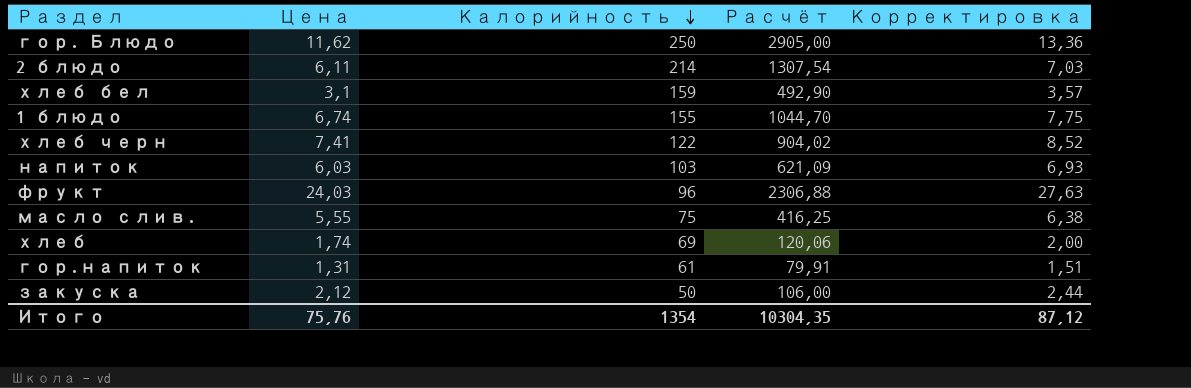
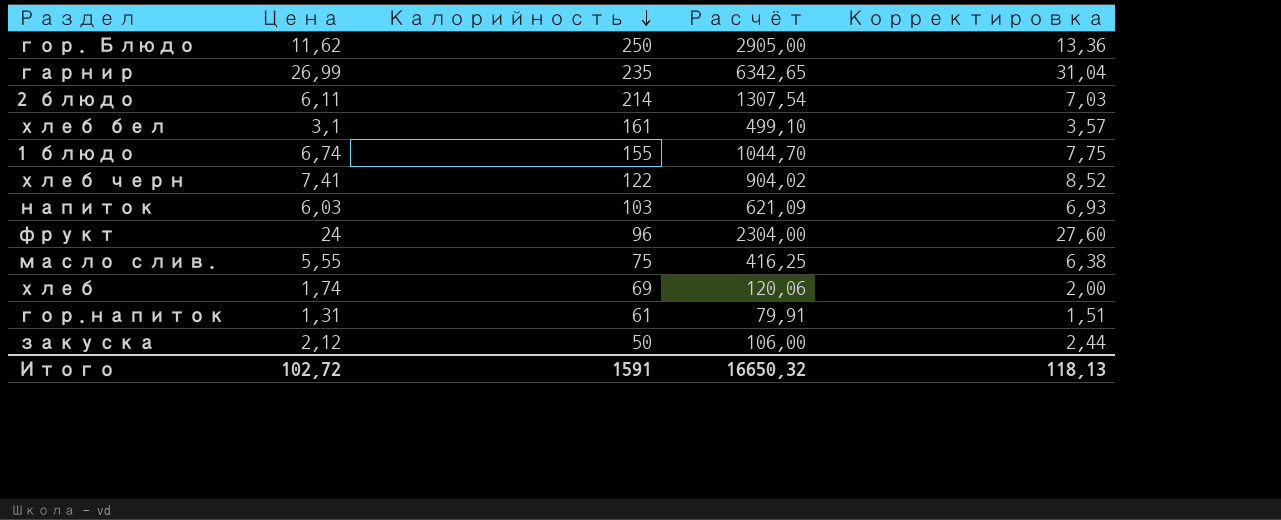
row гарнир: none -> 26,99 | 235 | 6342,65 | 31,04
хлеб бел | Калорийность: 159 -> 161
хлеб бел | Расчёт: 492,90 -> 499,10
фрукт | Цена: 24,03 -> 24
фрукт | Расчёт: 2306,88 -> 2304,00
фрукт | Корректировка: 27,63 -> 27,60
Итого | Цена: 75,76 -> 102,72
Итого | Калорийность: 1354 -> 1591
Итого | Расчёт: 10304,35 -> 16650,32
Итого | Корректировка: 87,12 -> 118,13

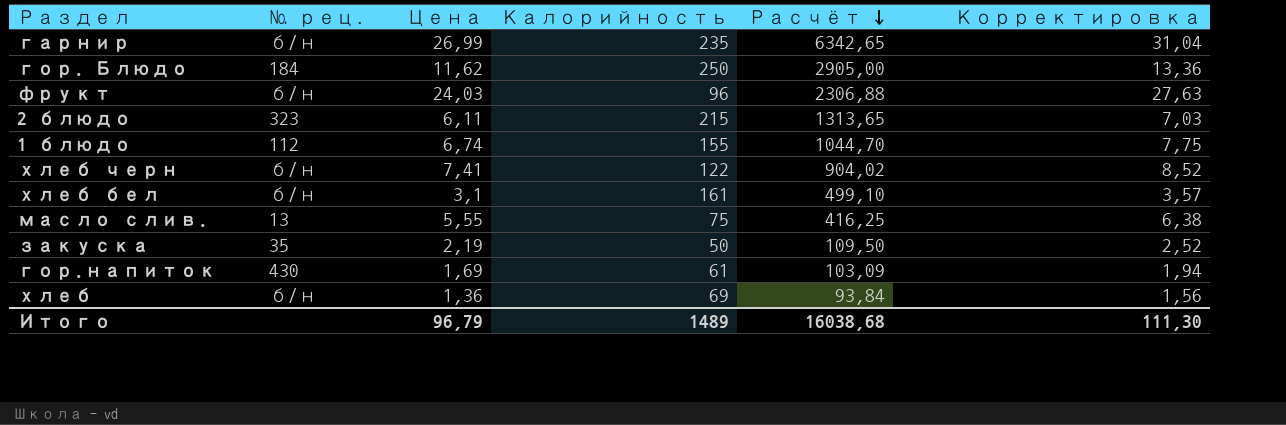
row order: Калорийность descending -> Расчёт descending
column № рец. | position: none -> 2
row напиток: 6,03 | 103 | 621,09 | 6,93 -> none
фрукт | Цена: 24 -> 24,03
фрукт | Расчёт: 2304,00 -> 2306,88
фрукт | Корректировка: 27,60 -> 27,63
2 блюдо | Калорийность: 214 -> 215
2 блюдо | Расчёт: 1307,54 -> 1313,65
закуска | Цена: 2,12 -> 2,19
закуска | Расчёт: 106,00 -> 109,50
закуска | Корректировка: 2,44 -> 2,52
гор.напиток | Цена: 1,31 -> 1,69
гор.напиток | Расчёт: 79,91 -> 103,09
гор.напиток | Корректировка: 1,51 -> 1,94
хлеб | Цена: 1,74 -> 1,36
хлеб | Расчёт: 120,06 -> 93,84
хлеб | Корректировка: 2,00 -> 1,56
Итого | Цена: 102,72 -> 96,79
Итого | Калорийность: 1591 -> 1489
Итого | Расчёт: 16650,32 -> 16038,68
Итого | Корректировка: 118,13 -> 111,30

